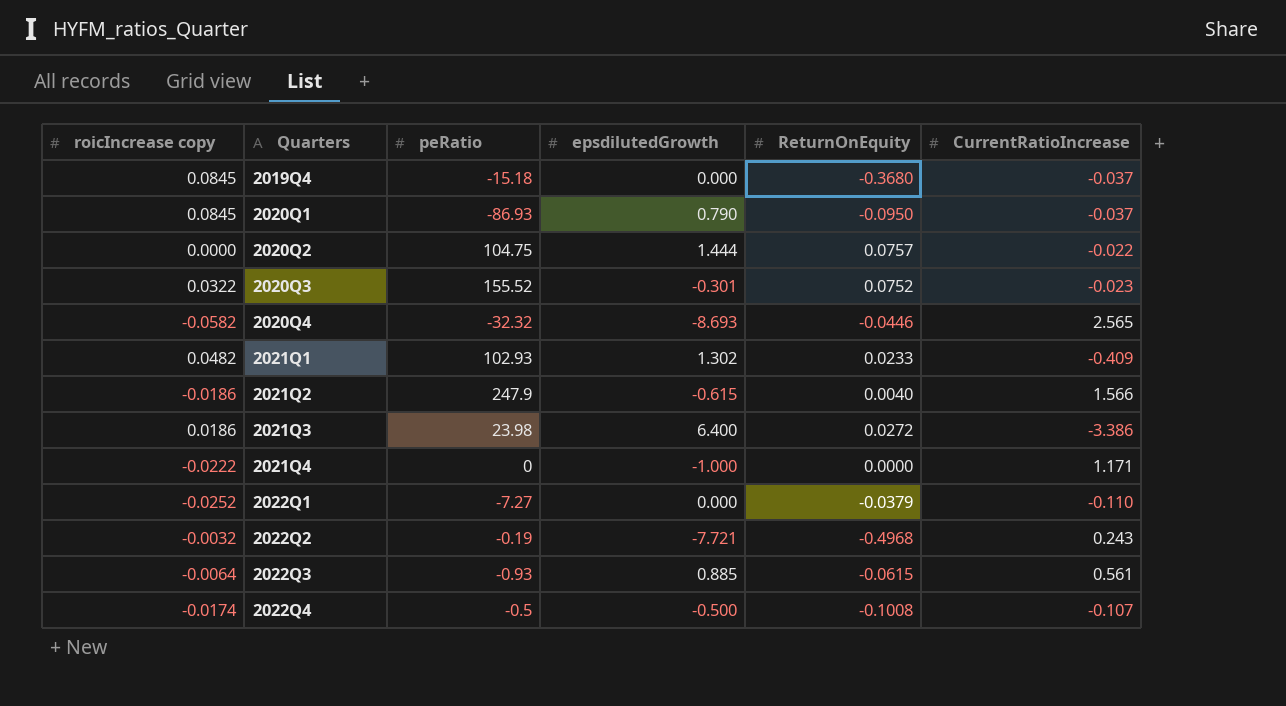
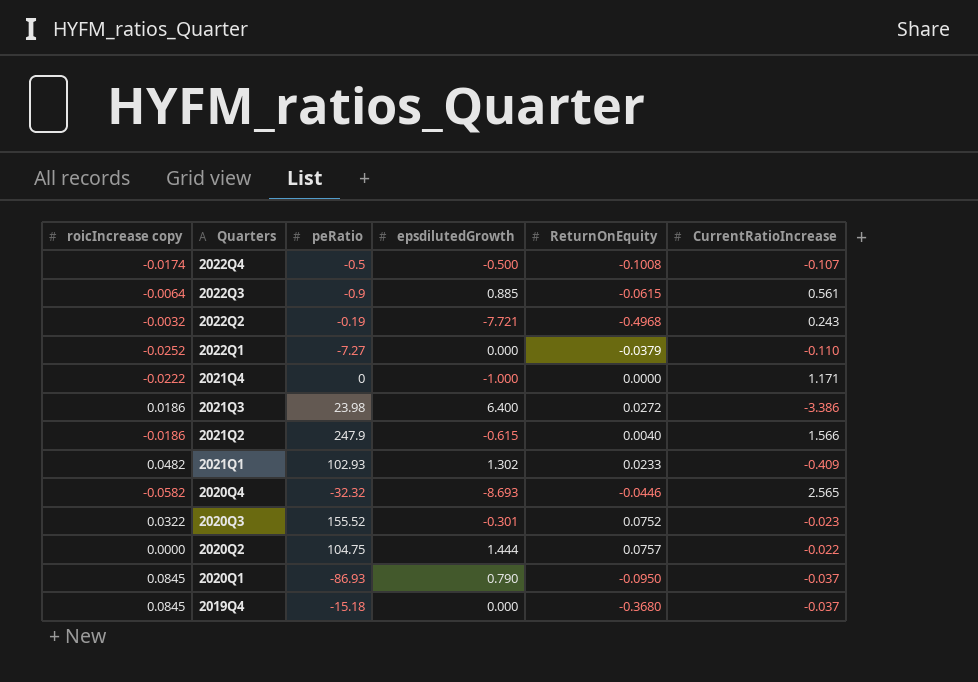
row order: Quarters ascending -> Quarters descending
2022Q3 | peRatio: -0.93 -> -0.9

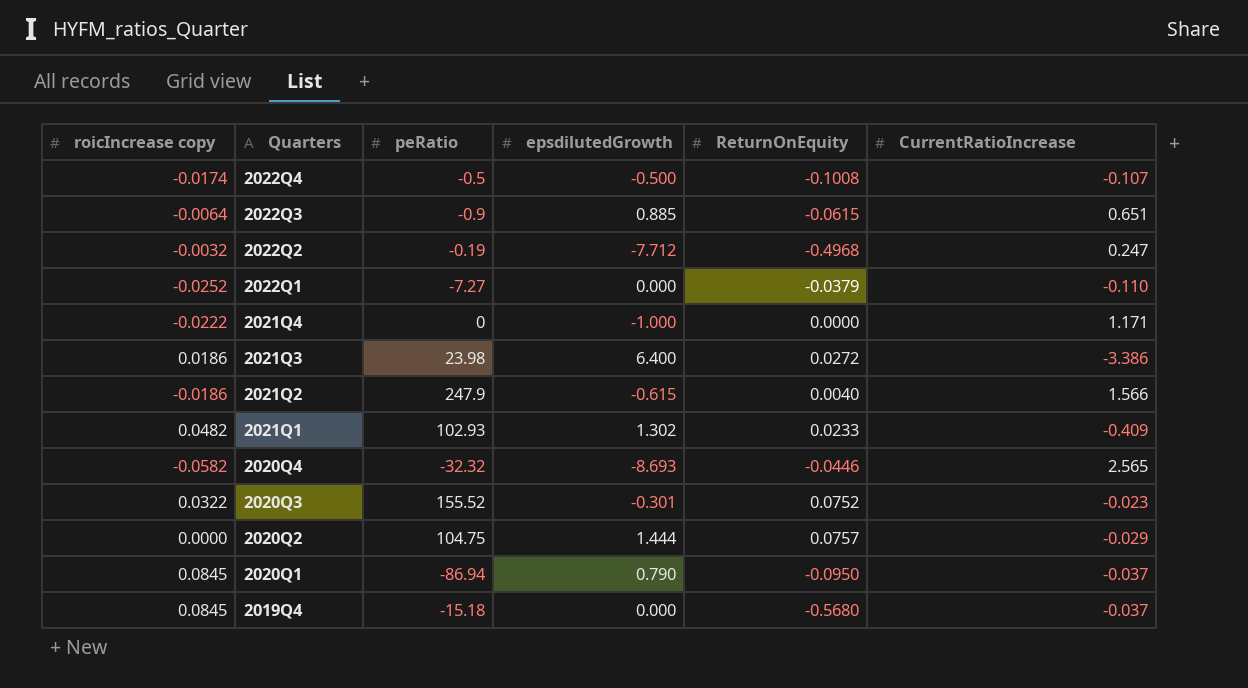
2022Q3 | CurrentRatioIncrease: 0.561 -> 0.651
2022Q2 | epsdilutedGrowth: -7.721 -> -7.712
2022Q2 | CurrentRatioIncrease: 0.243 -> 0.247
2020Q2 | CurrentRatioIncrease: -0.022 -> -0.029
2020Q1 | peRatio: -86.93 -> -86.94
2019Q4 | ReturnOnEquity: -0.3680 -> -0.5680

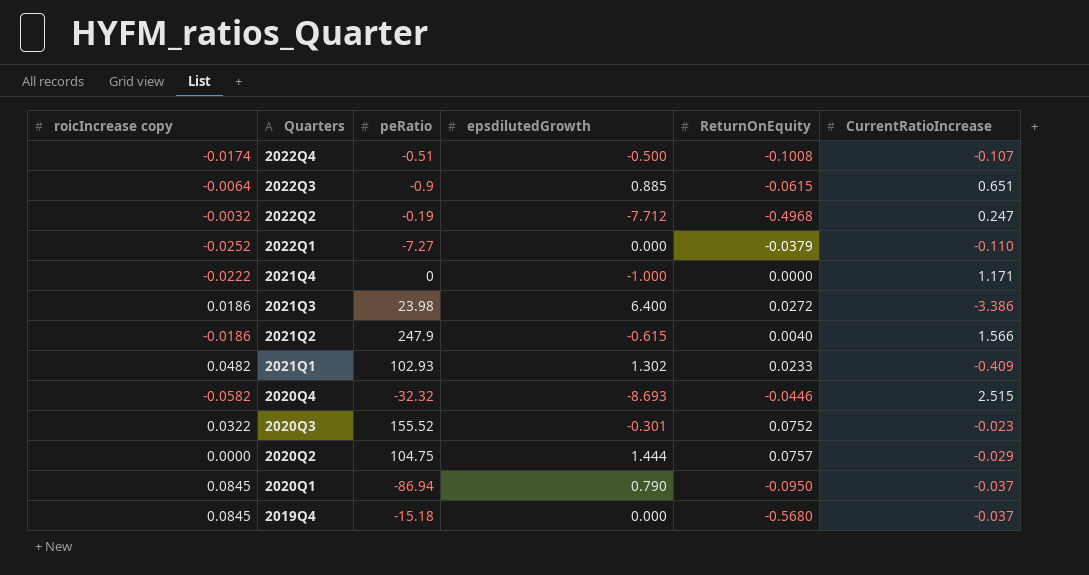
2022Q4 | peRatio: -0.5 -> -0.51
2020Q4 | CurrentRatioIncrease: 2.565 -> 2.515

